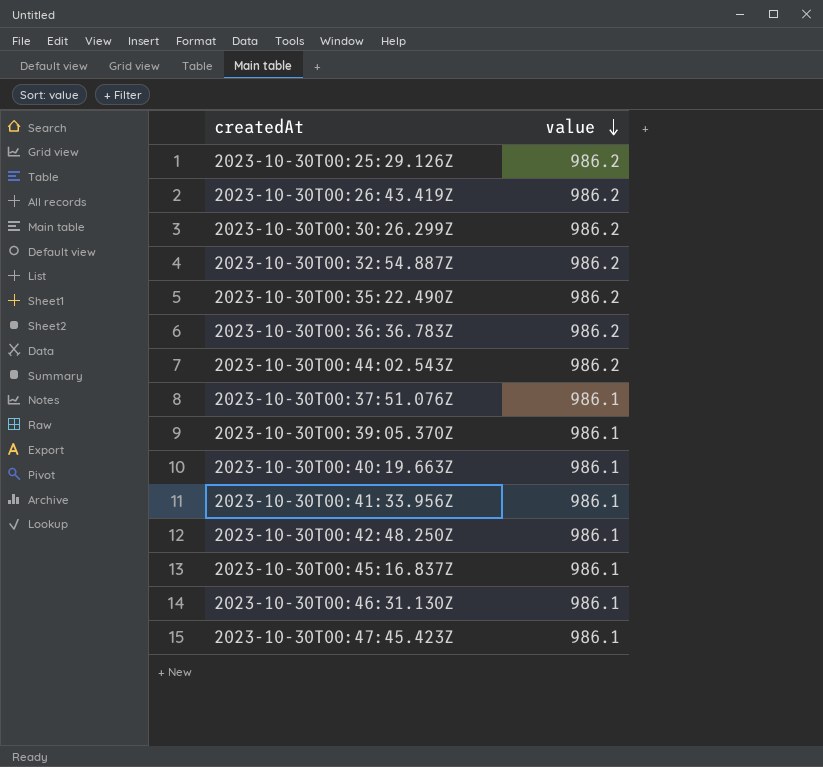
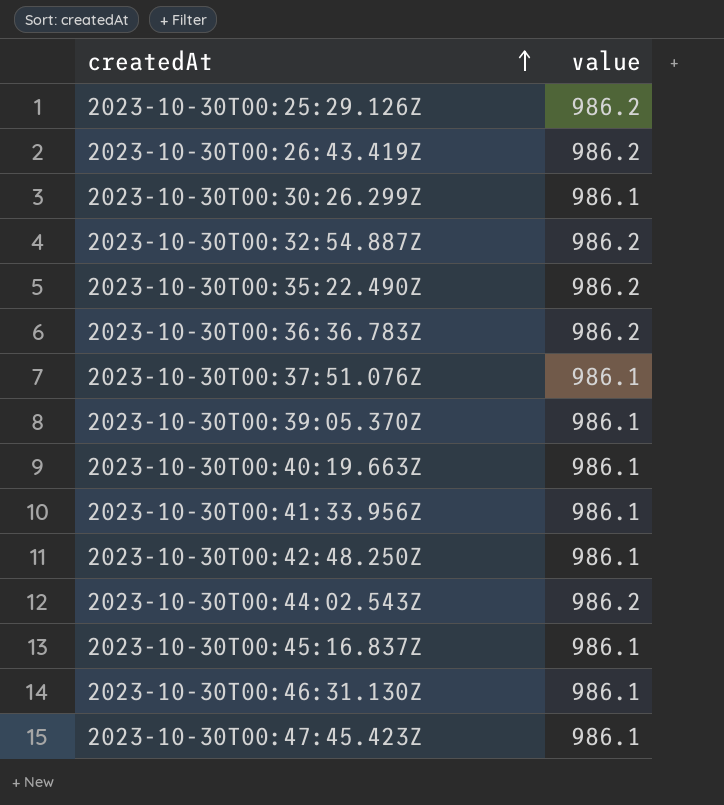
row order: value descending -> createdAt ascending
2023-10-30T00:30:26.299Z | value: 986.2 -> 986.1

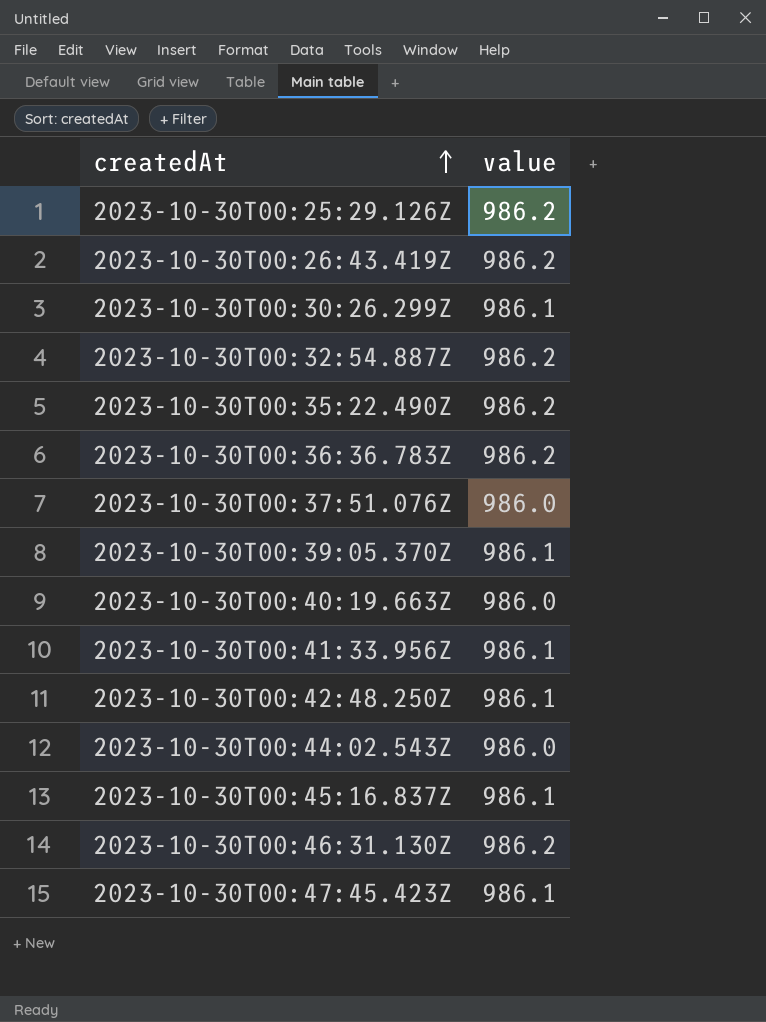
2023-10-30T00:37:51.076Z | value: 986.1 -> 986.0
2023-10-30T00:40:19.663Z | value: 986.1 -> 986.0
2023-10-30T00:44:02.543Z | value: 986.2 -> 986.0
2023-10-30T00:46:31.130Z | value: 986.1 -> 986.2

